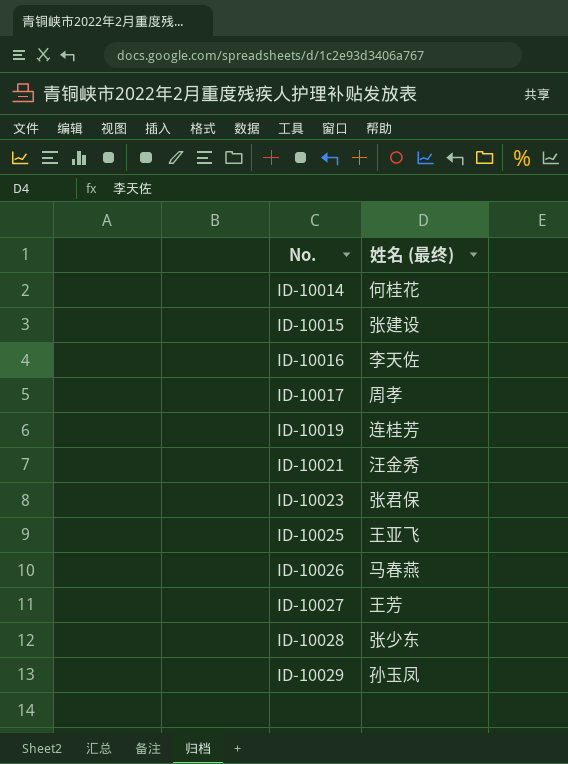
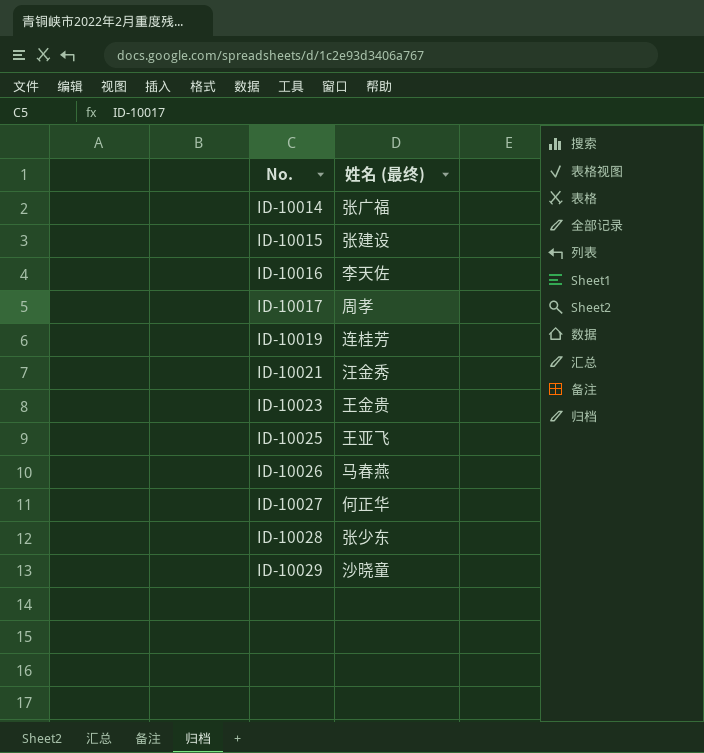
ID-10014 | 姓名 (最终): 何桂花 -> 张广福
ID-10023 | 姓名 (最终): 张君保 -> 王金贵
ID-10027 | 姓名 (最终): 王芳 -> 何正华
ID-10029 | 姓名 (最终): 孙玉凤 -> 沙晓童

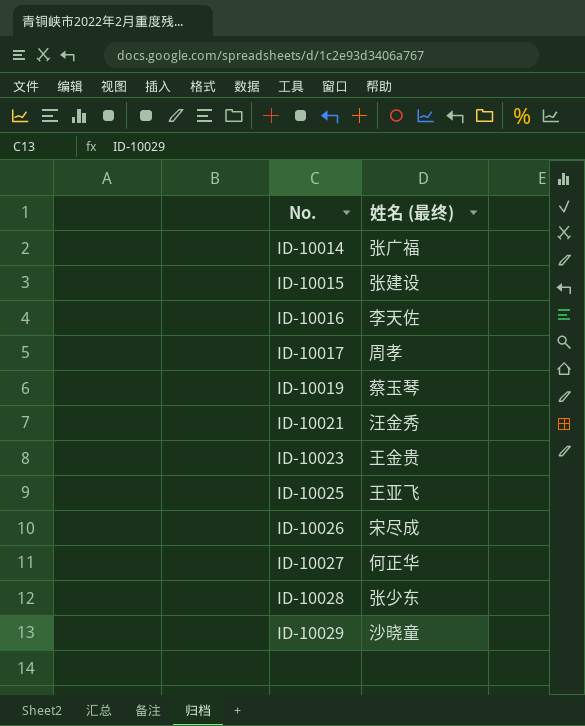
ID-10019 | 姓名 (最终): 连桂芳 -> 蔡玉琴
ID-10026 | 姓名 (最终): 马春燕 -> 宋尽成

